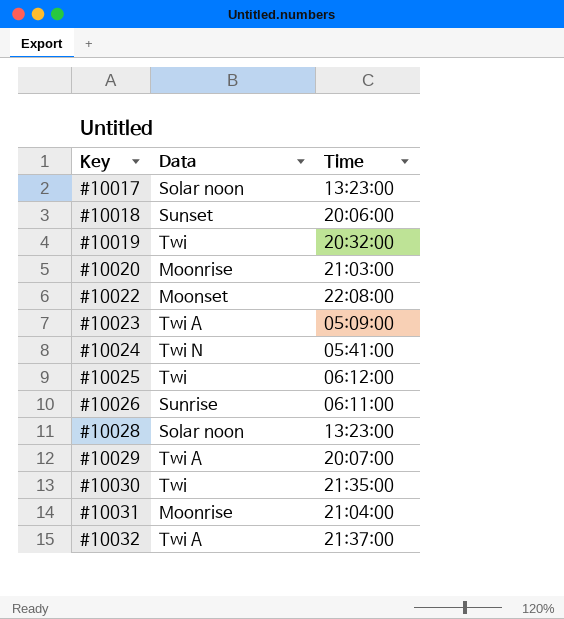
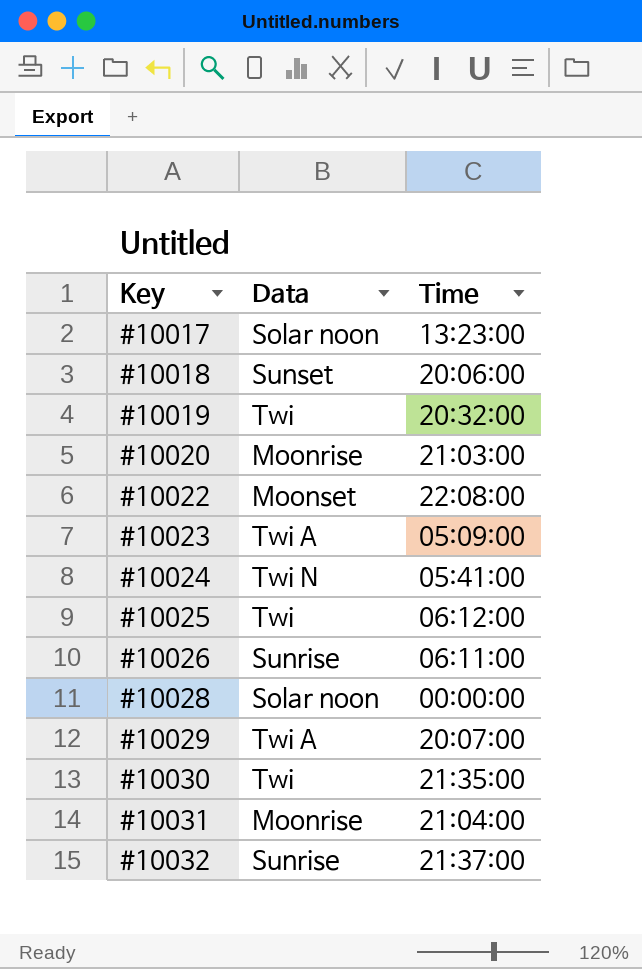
#10028 | Time: 13:23:00 -> 00:00:00
#10032 | Data: Twi A -> Sunrise

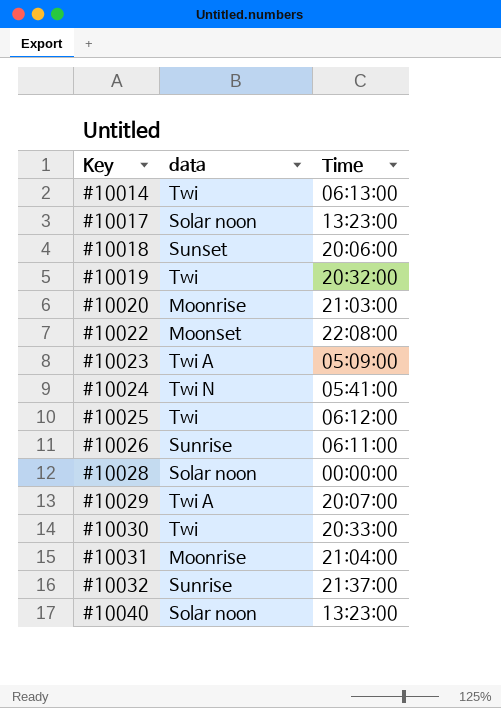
column name: Data -> data
row #10014: none -> Twi | 06:13:00
#10030 | Time: 21:35:00 -> 20:33:00
row #10040: none -> Solar noon | 13:23:00

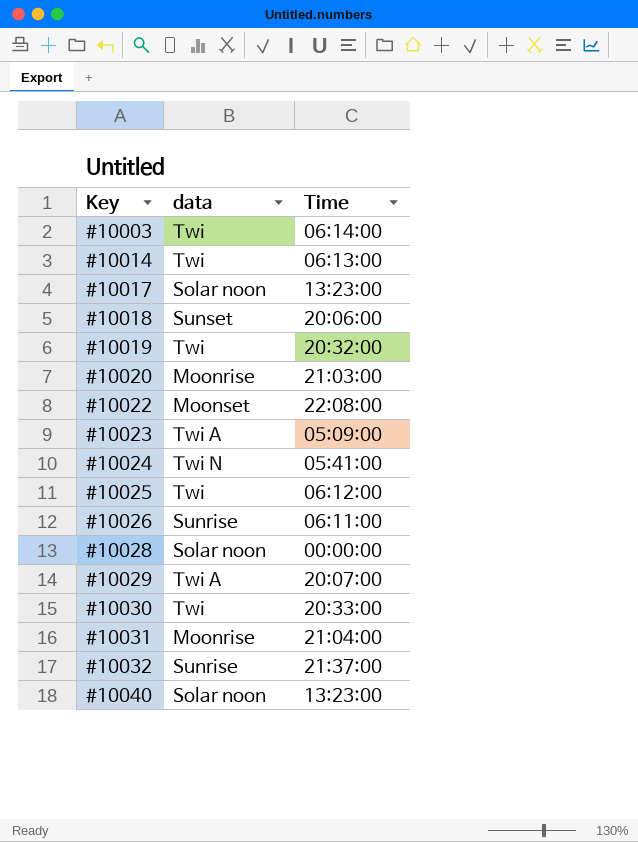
row #10003: none -> Twi | 06:14:00

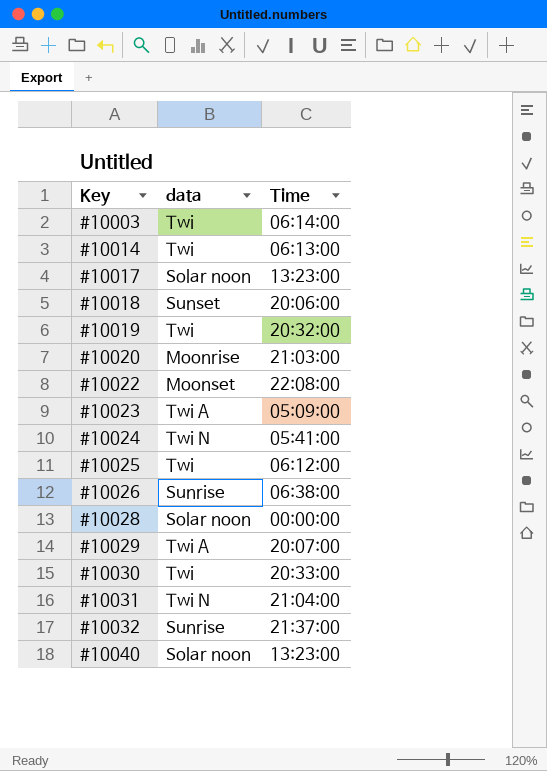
#10026 | Time: 06:11:00 -> 06:38:00
#10031 | data: Moonrise -> Twi N

